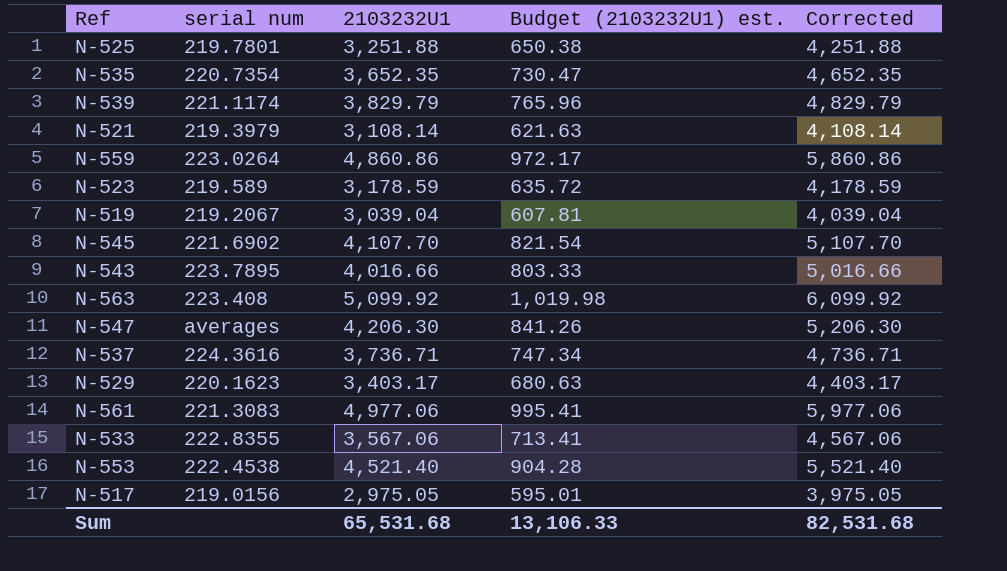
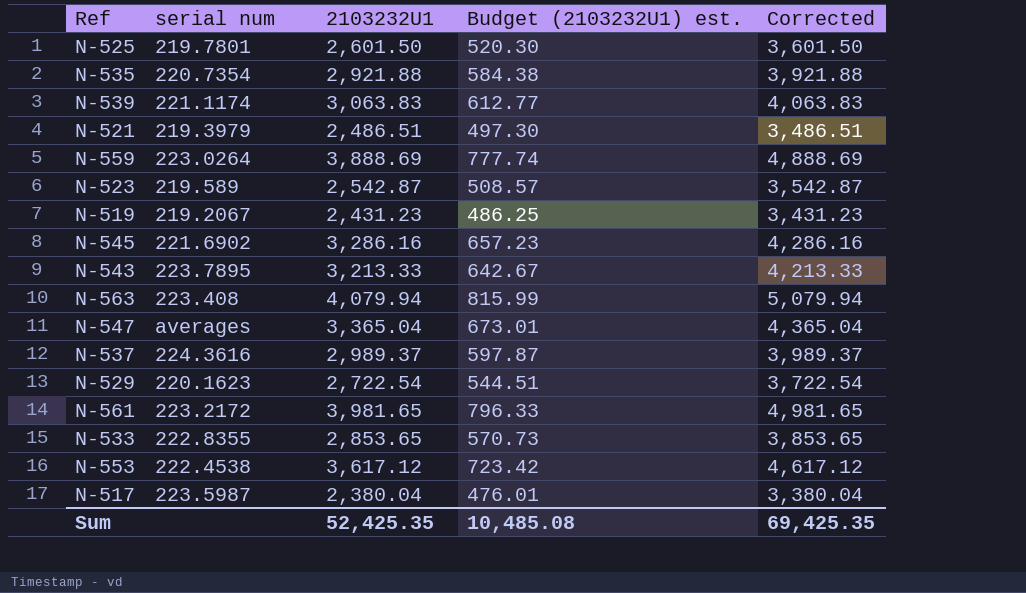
N-525 | 2103232U1: 3,251.88 -> 2,601.50
N-525 | Budget (2103232U1) est.: 650.38 -> 520.30
N-525 | Corrected: 4,251.88 -> 3,601.50
N-535 | 2103232U1: 3,652.35 -> 2,921.88
N-535 | Budget (2103232U1) est.: 730.47 -> 584.38
N-535 | Corrected: 4,652.35 -> 3,921.88
N-539 | 2103232U1: 3,829.79 -> 3,063.83
N-539 | Budget (2103232U1) est.: 765.96 -> 612.77
N-539 | Corrected: 4,829.79 -> 4,063.83
N-521 | 2103232U1: 3,108.14 -> 2,486.51
N-521 | Budget (2103232U1) est.: 621.63 -> 497.30
N-521 | Corrected: 4,108.14 -> 3,486.51
N-559 | 2103232U1: 4,860.86 -> 3,888.69
N-559 | Budget (2103232U1) est.: 972.17 -> 777.74
N-559 | Corrected: 5,860.86 -> 4,888.69
N-523 | 2103232U1: 3,178.59 -> 2,542.87
N-523 | Budget (2103232U1) est.: 635.72 -> 508.57
N-523 | Corrected: 4,178.59 -> 3,542.87
N-519 | 2103232U1: 3,039.04 -> 2,431.23
N-519 | Budget (2103232U1) est.: 607.81 -> 486.25
N-519 | Corrected: 4,039.04 -> 3,431.23
N-545 | 2103232U1: 4,107.70 -> 3,286.16
N-545 | Budget (2103232U1) est.: 821.54 -> 657.23
N-545 | Corrected: 5,107.70 -> 4,286.16
N-543 | 2103232U1: 4,016.66 -> 3,213.33
N-543 | Budget (2103232U1) est.: 803.33 -> 642.67
N-543 | Corrected: 5,016.66 -> 4,213.33
N-563 | 2103232U1: 5,099.92 -> 4,079.94
N-563 | Budget (2103232U1) est.: 1,019.98 -> 815.99
N-563 | Corrected: 6,099.92 -> 5,079.94
N-547 | 2103232U1: 4,206.30 -> 3,365.04
N-547 | Budget (2103232U1) est.: 841.26 -> 673.01
N-547 | Corrected: 5,206.30 -> 4,365.04
N-537 | 2103232U1: 3,736.71 -> 2,989.37
N-537 | Budget (2103232U1) est.: 747.34 -> 597.87
N-537 | Corrected: 4,736.71 -> 3,989.37
N-529 | 2103232U1: 3,403.17 -> 2,722.54
N-529 | Budget (2103232U1) est.: 680.63 -> 544.51
N-529 | Corrected: 4,403.17 -> 3,722.54
N-561 | serial num: 221.3083 -> 223.2172
N-561 | 2103232U1: 4,977.06 -> 3,981.65
N-561 | Budget (2103232U1) est.: 995.41 -> 796.33
N-561 | Corrected: 5,977.06 -> 4,981.65
N-533 | 2103232U1: 3,567.06 -> 2,853.65
N-533 | Budget (2103232U1) est.: 713.41 -> 570.73
N-533 | Corrected: 4,567.06 -> 3,853.65
N-553 | 2103232U1: 4,521.40 -> 3,617.12
N-553 | Budget (2103232U1) est.: 904.28 -> 723.42
N-553 | Corrected: 5,521.40 -> 4,617.12
N-517 | serial num: 219.0156 -> 223.5987
N-517 | 2103232U1: 2,975.05 -> 2,380.04
N-517 | Budget (2103232U1) est.: 595.01 -> 476.01
N-517 | Corrected: 3,975.05 -> 3,380.04
Sum | 2103232U1: 65,531.68 -> 52,425.35
Sum | Budget (2103232U1) est.: 13,106.33 -> 10,485.08
Sum | Corrected: 82,531.68 -> 69,425.35

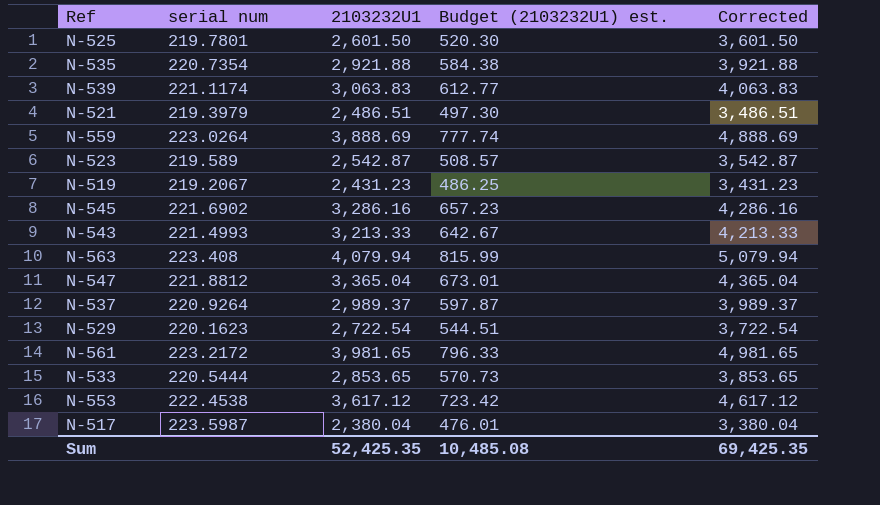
N-543 | serial num: 223.7895 -> 221.4993
N-547 | serial num: averages -> 221.8812
N-537 | serial num: 224.3616 -> 220.9264
N-533 | serial num: 222.8355 -> 220.5444

